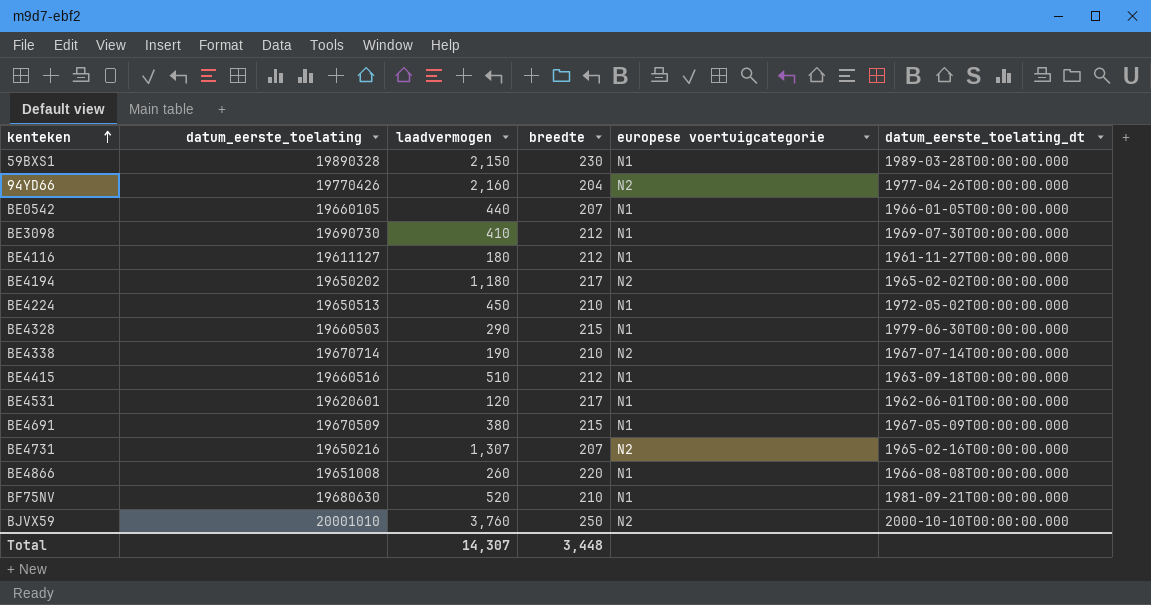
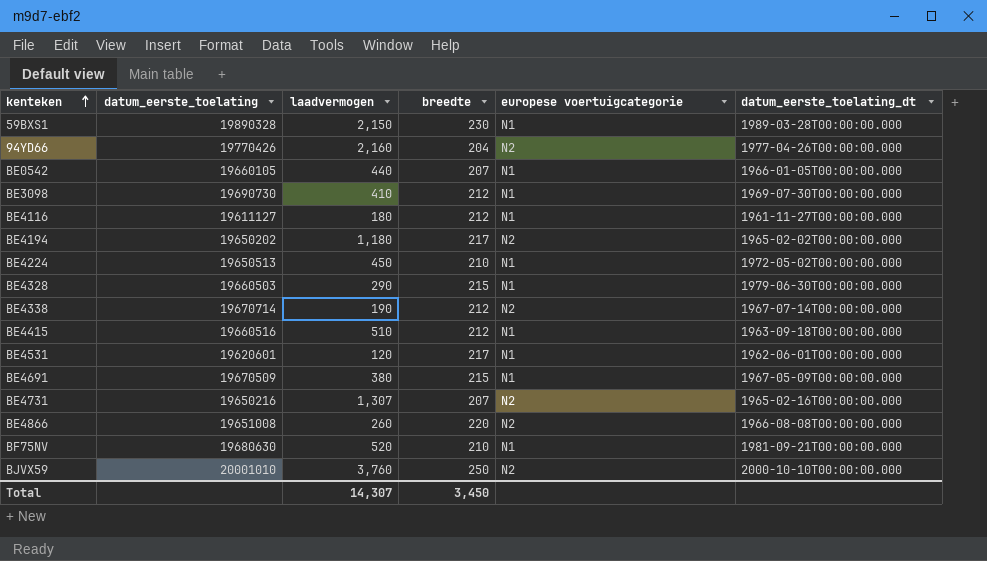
BE4338 | breedte: 210 -> 212
BE4866 | europese voertuigcategorie: N1 -> N2
Total | breedte: 3,448 -> 3,450

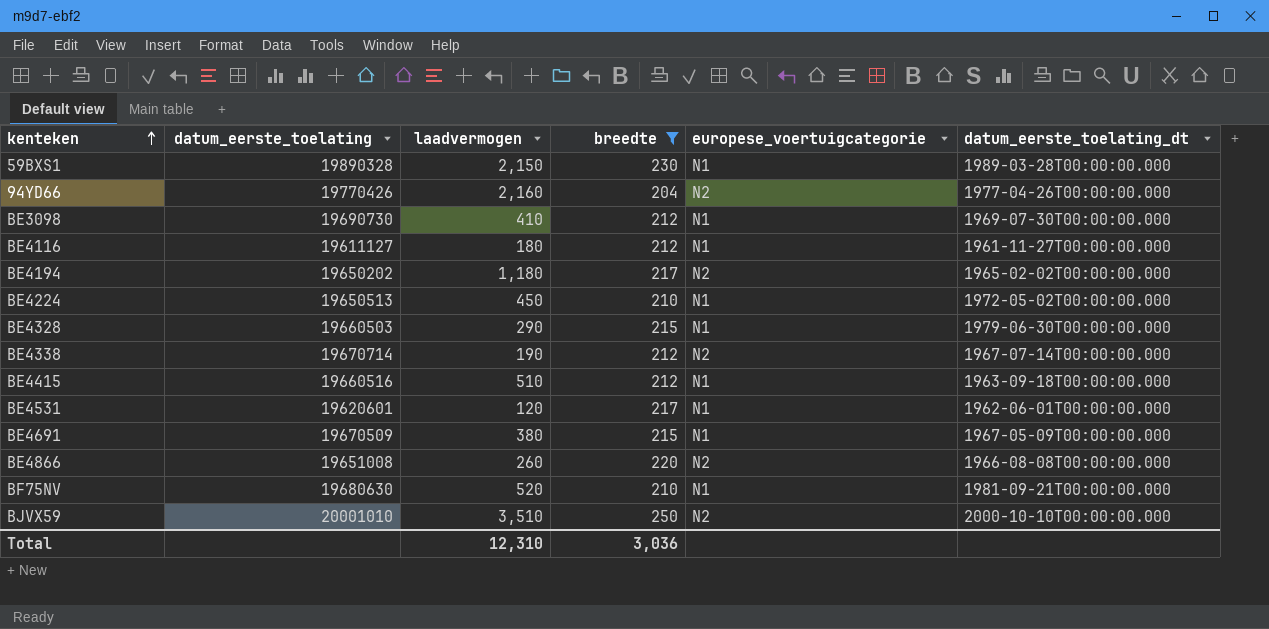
filter: none -> breedte != 207
column name: europese voertuigcategorie -> europese_voertuigcategorie
BJVX59 | laadvermogen: 3,760 -> 3,510
Total | laadvermogen: 14,307 -> 12,310
Total | breedte: 3,450 -> 3,036

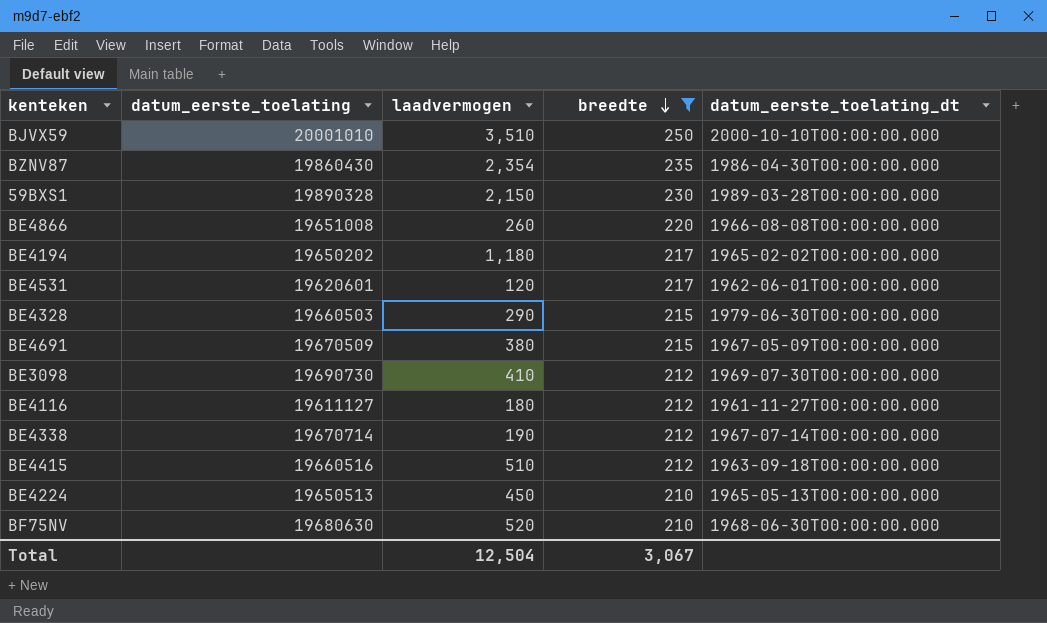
row order: kenteken ascending -> breedte descending
column europese_voertuigcategorie | position: 5 -> none
row 94YD66: 19770426 | 2,160 | 204 | N2 | 1977-04-26T00:00:00.000 -> none
row BZNV87: none -> 19860430 | 2,354 | 235 | 1986-04-30T00:00:00.000
BE4224 | datum_eerste_toelating_dt: 1972-05-02T00:00:00.000 -> 1965-05-13T00:00:00.000
BF75NV | datum_eerste_toelating_dt: 1981-09-21T00:00:00.000 -> 1968-06-30T00:00:00.000
Total | laadvermogen: 12,310 -> 12,504
Total | breedte: 3,036 -> 3,067

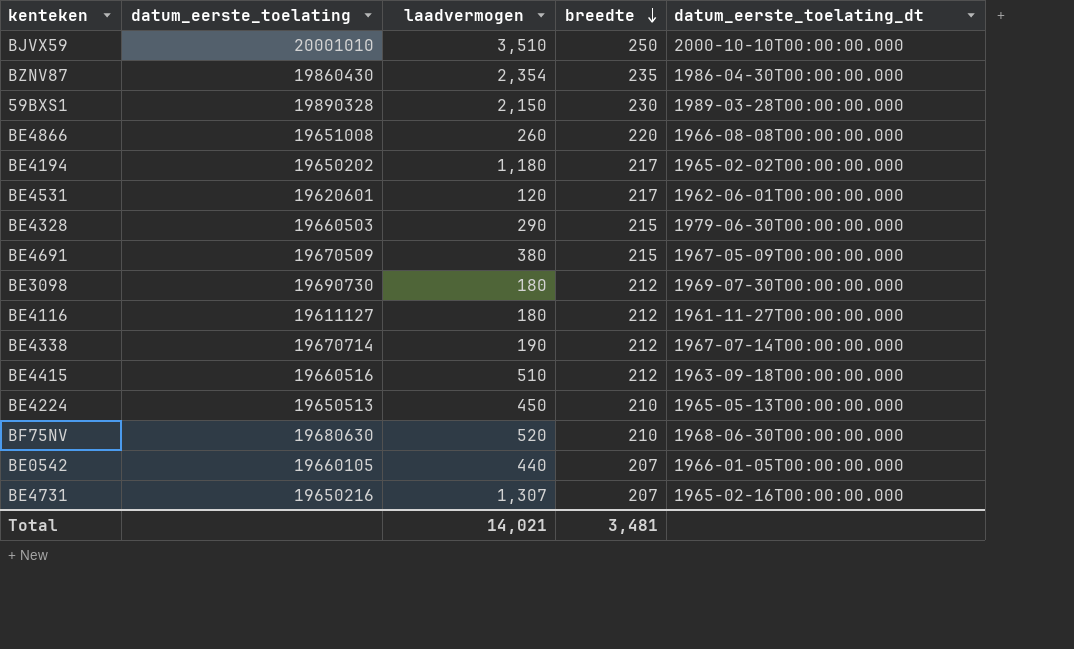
filter: breedte != 207 -> none
BE3098 | laadvermogen: 410 -> 180
Total | laadvermogen: 12,504 -> 14,021
Total | breedte: 3,067 -> 3,481

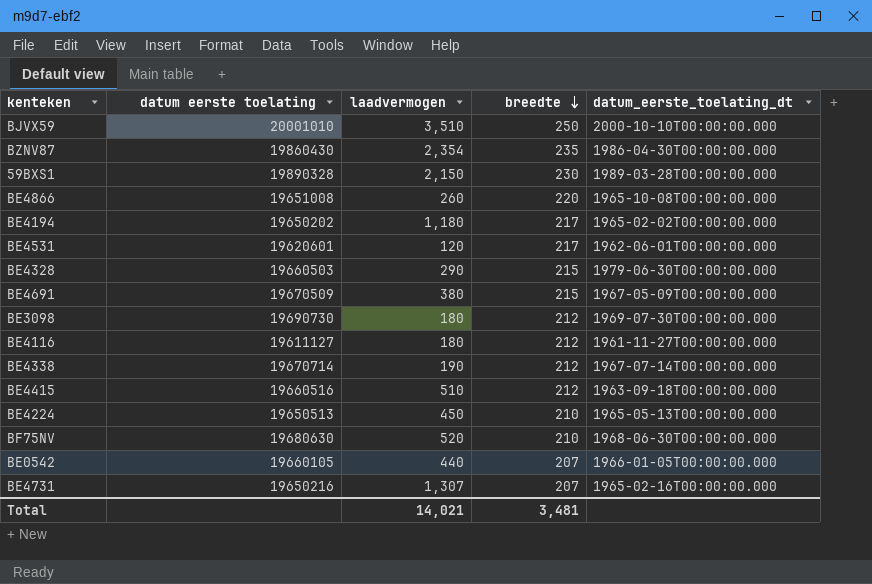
column name: datum_eerste_toelating -> datum eerste toelating
BE4866 | datum_eerste_toelating_dt: 1966-08-08T00:00:00.000 -> 1965-10-08T00:00:00.000

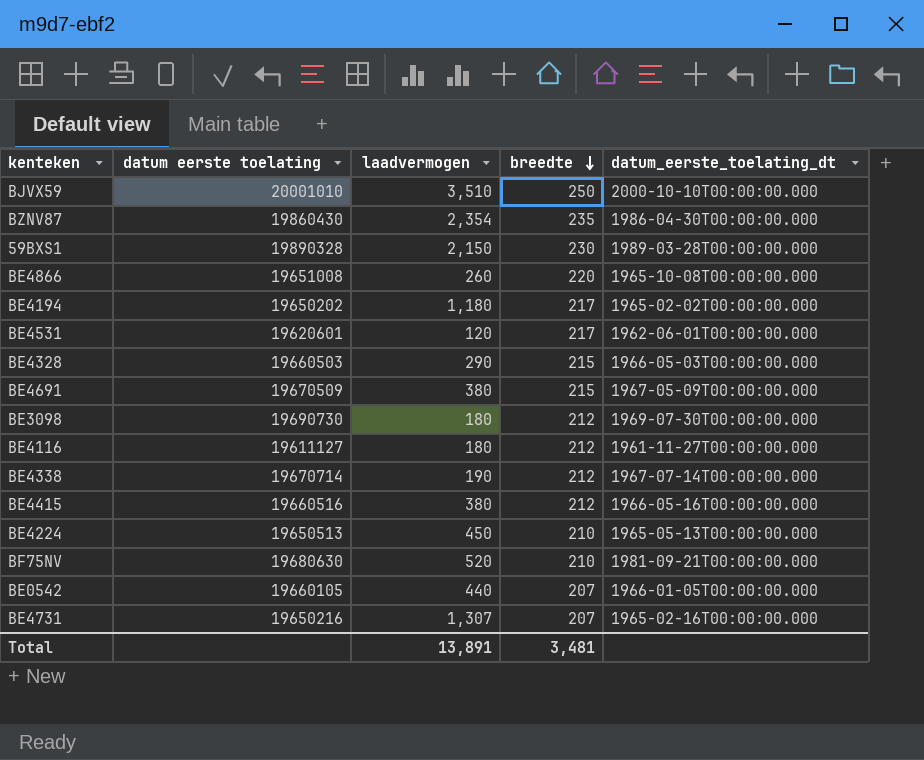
BE4328 | datum_eerste_toelating_dt: 1979-06-30T00:00:00.000 -> 1966-05-03T00:00:00.000
BE4415 | laadvermogen: 510 -> 380
BE4415 | datum_eerste_toelating_dt: 1963-09-18T00:00:00.000 -> 1966-05-16T00:00:00.000
BF75NV | datum_eerste_toelating_dt: 1968-06-30T00:00:00.000 -> 1981-09-21T00:00:00.000
Total | laadvermogen: 14,021 -> 13,891

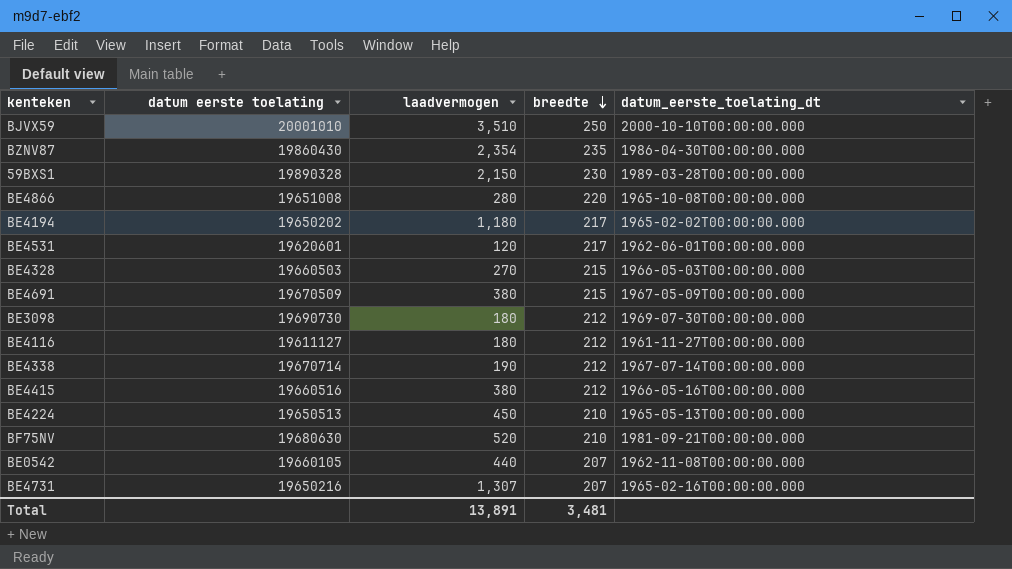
BE4866 | laadvermogen: 260 -> 280
BE4328 | laadvermogen: 290 -> 270
BE0542 | datum_eerste_toelating_dt: 1966-01-05T00:00:00.000 -> 1962-11-08T00:00:00.000

